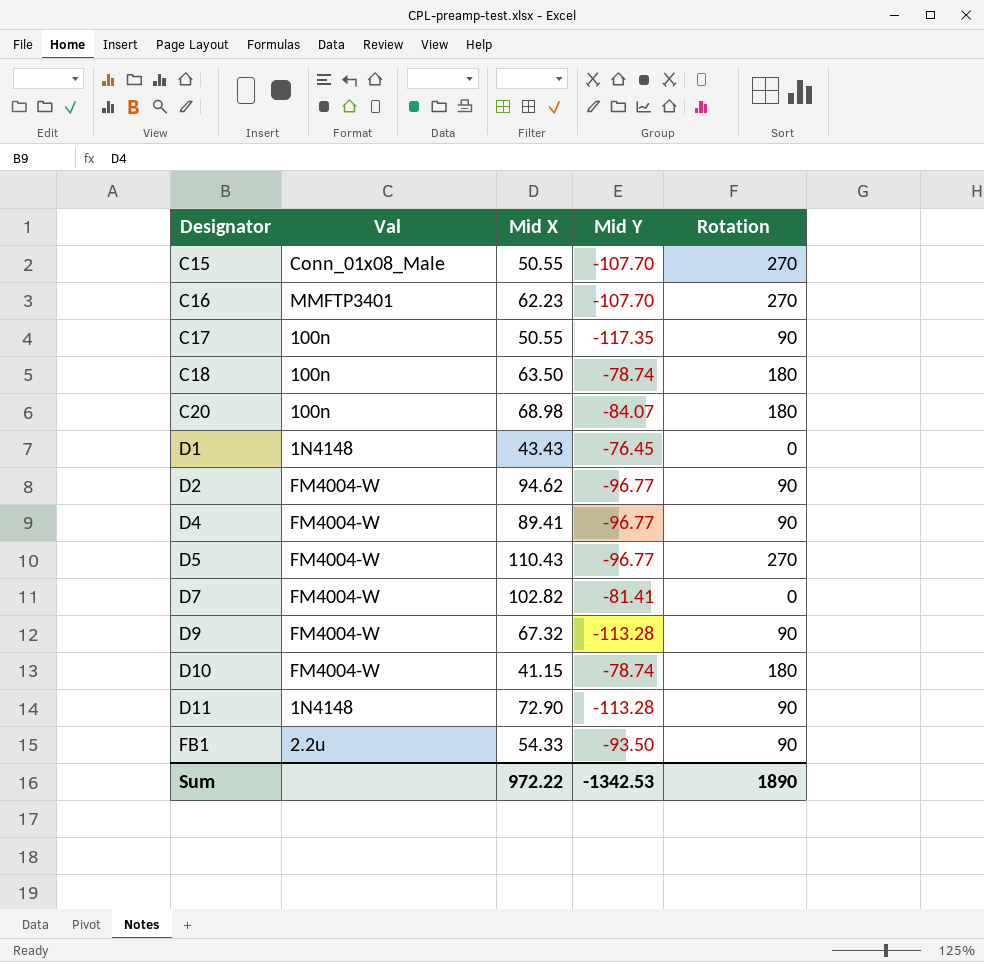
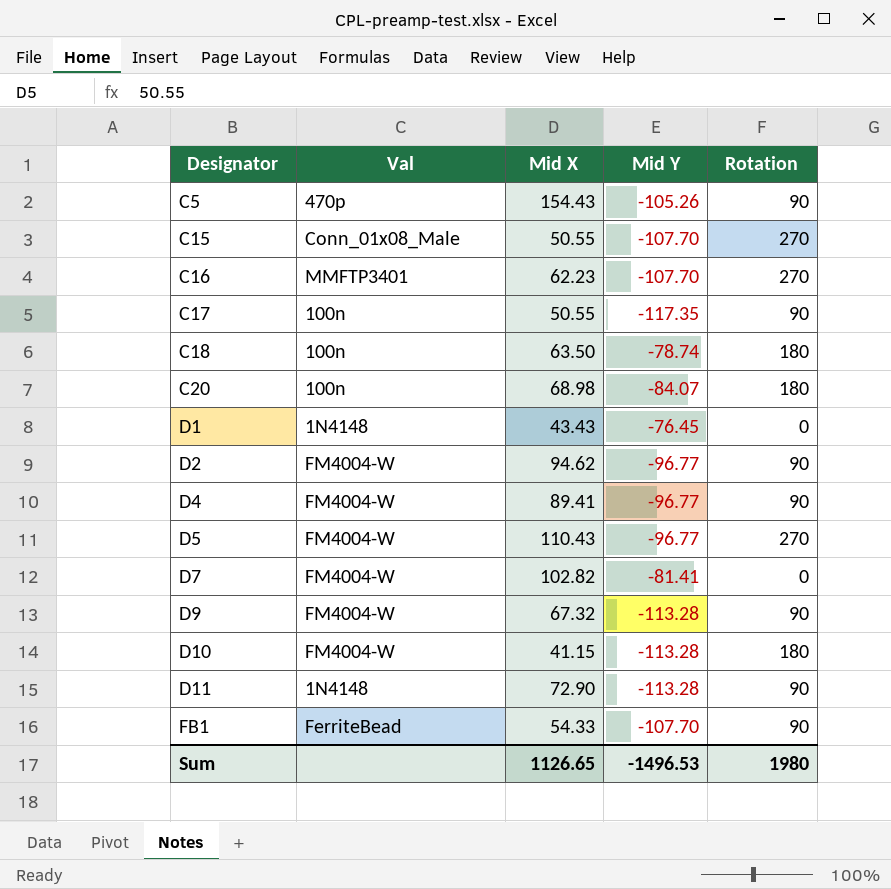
row C5: none -> 470p | 154.43 | -105.26 | 90
D10 | Mid Y: -78.74 -> -113.28
FB1 | Val: 2.2u -> FerriteBead
FB1 | Mid Y: -93.50 -> -107.70
Sum | Mid X: 972.22 -> 1126.65
Sum | Mid Y: -1342.53 -> -1496.53
Sum | Rotation: 1890 -> 1980

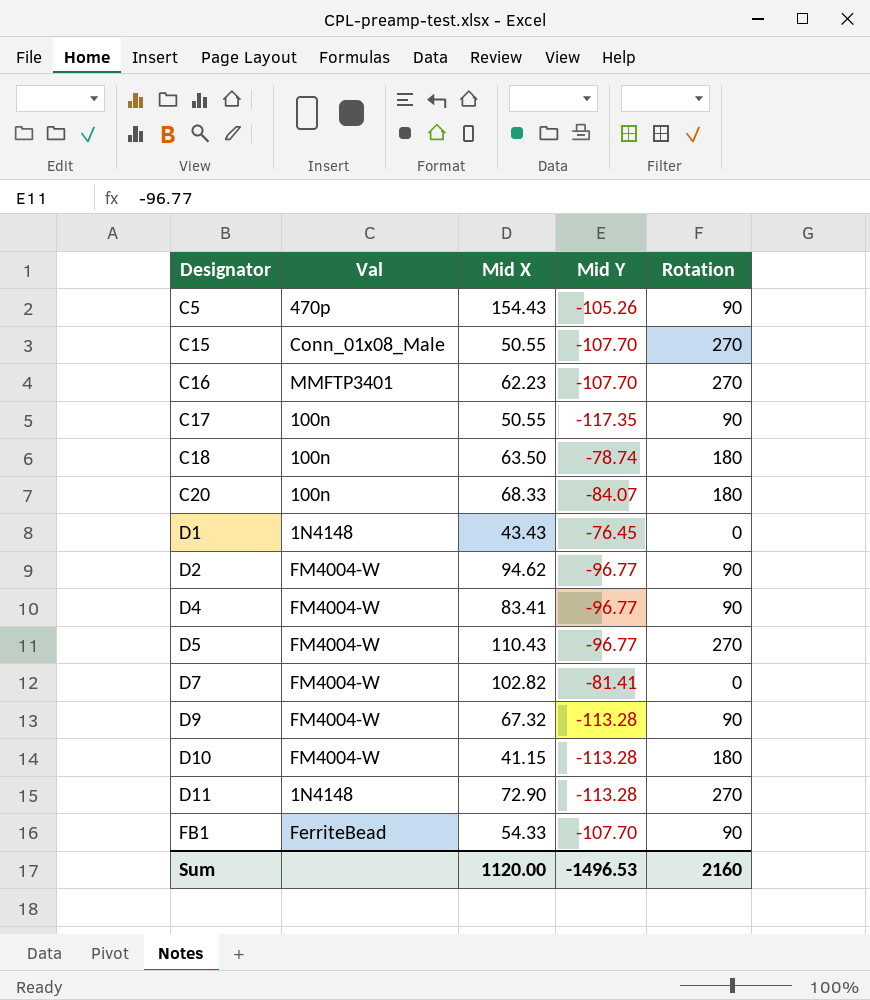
C20 | Mid X: 68.98 -> 68.33
D4 | Mid X: 89.41 -> 83.41
D11 | Rotation: 90 -> 270
Sum | Mid X: 1126.65 -> 1120.00
Sum | Rotation: 1980 -> 2160

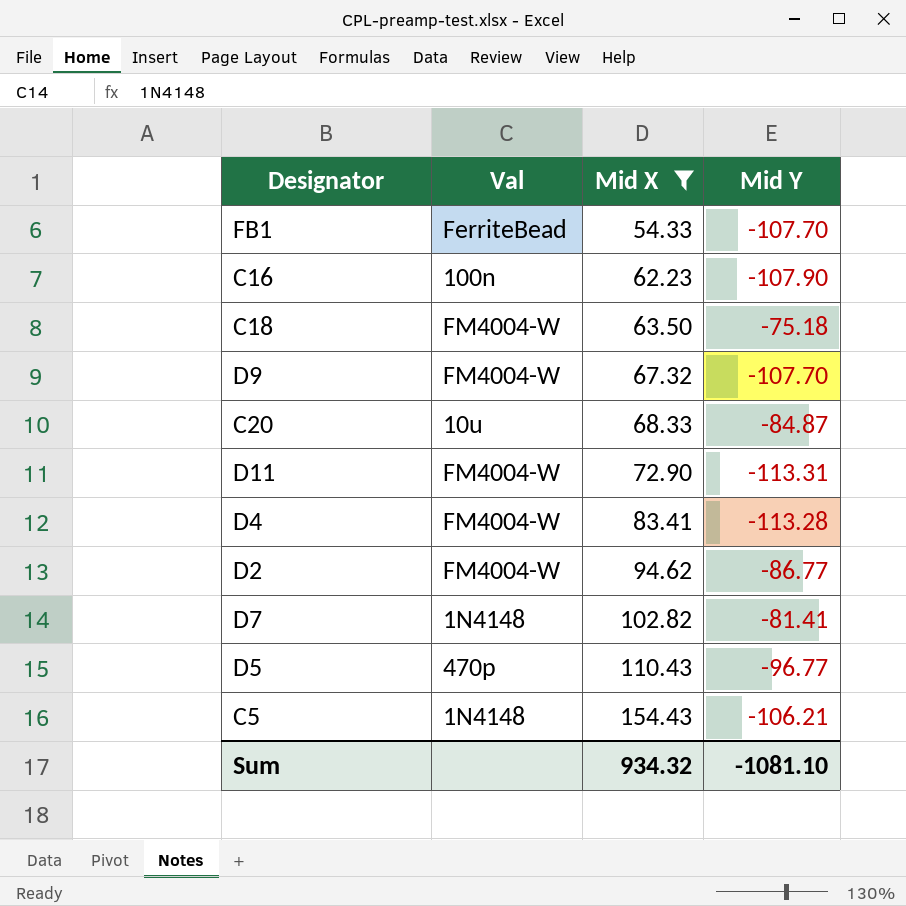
filter: none -> Mid X >= 54.33
row order: Designator ascending -> Mid X ascending
column Rotation | position: 5 -> none
C16 | Val: MMFTP3401 -> 100n
C16 | Mid Y: -107.70 -> -107.90
C18 | Val: 100n -> FM4004-W
C18 | Mid Y: -78.74 -> -75.18
D9 | Mid Y: -113.28 -> -107.70
C20 | Val: 100n -> 10u
C20 | Mid Y: -84.07 -> -84.87
D11 | Val: 1N4148 -> FM4004-W
D11 | Mid Y: -113.28 -> -113.31
D4 | Mid Y: -96.77 -> -113.28
D2 | Mid Y: -96.77 -> -86.77
D7 | Val: FM4004-W -> 1N4148
D5 | Val: FM4004-W -> 470p
C5 | Val: 470p -> 1N4148
C5 | Mid Y: -105.26 -> -106.21
Sum | Mid X: 1120.00 -> 934.32
Sum | Mid Y: -1496.53 -> -1081.10

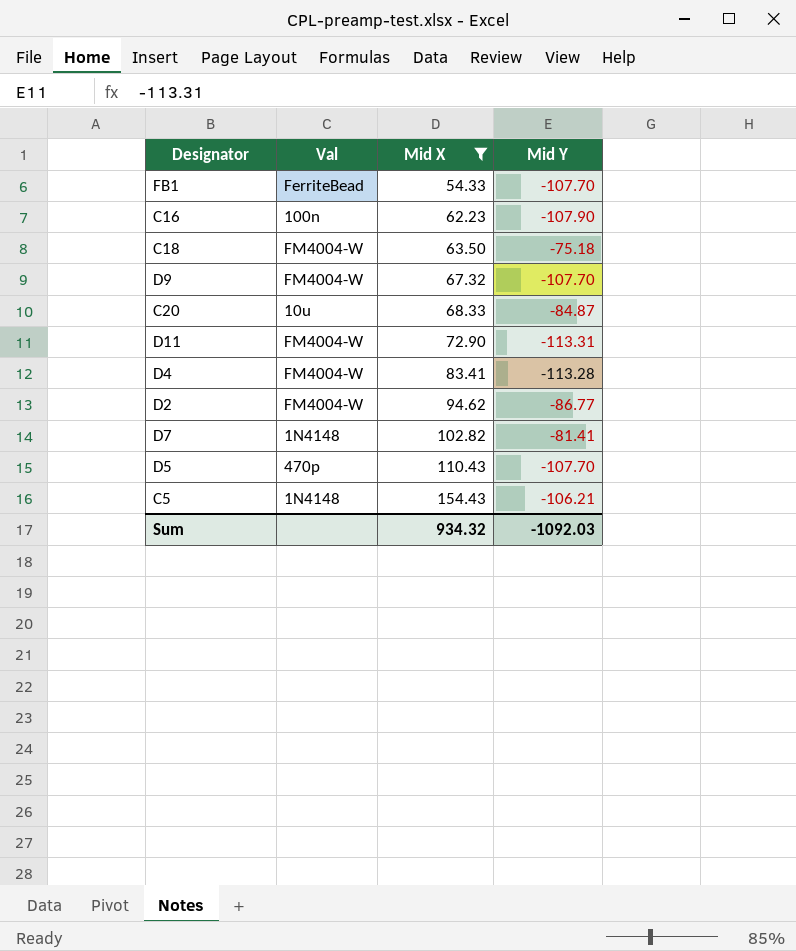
D5 | Mid Y: -96.77 -> -107.70
Sum | Mid Y: -1081.10 -> -1092.03

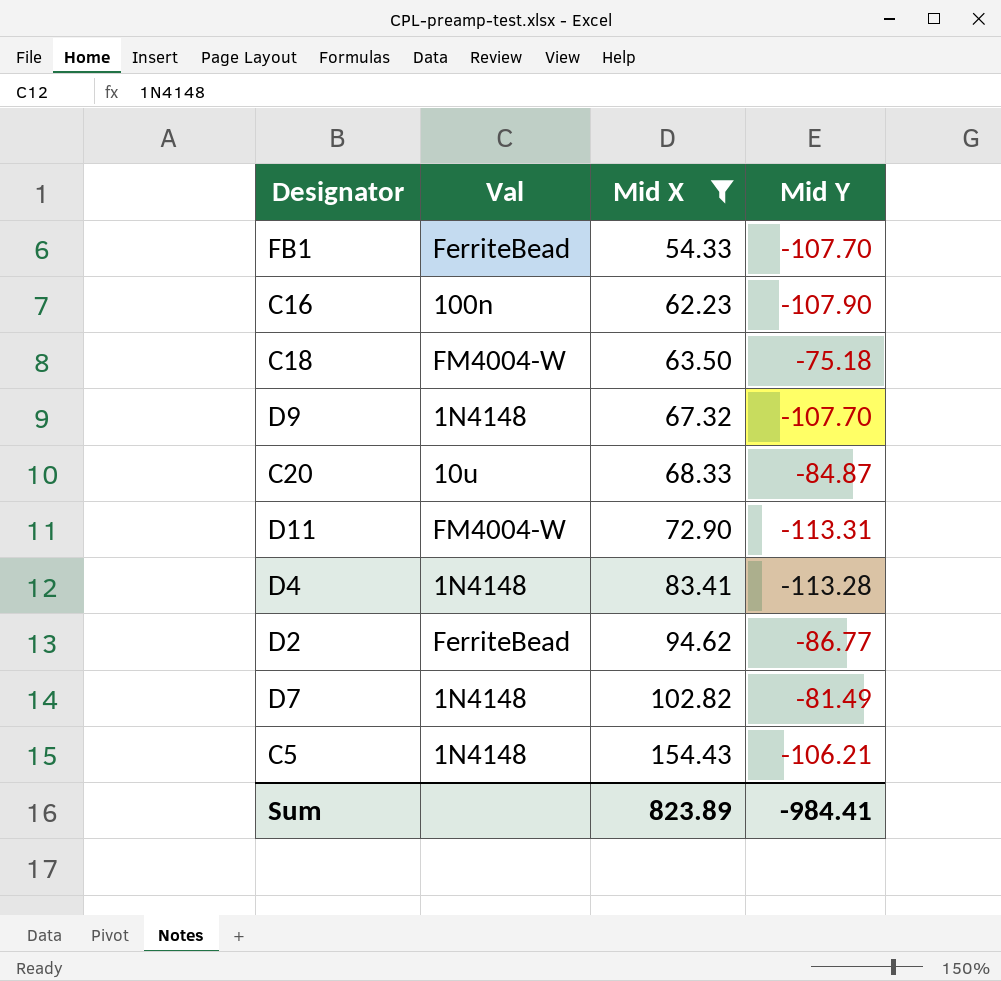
row D5: 470p | 110.43 | -107.70 -> none
D9 | Val: FM4004-W -> 1N4148
D4 | Val: FM4004-W -> 1N4148
D2 | Val: FM4004-W -> FerriteBead
D7 | Mid Y: -81.41 -> -81.49
Sum | Mid X: 934.32 -> 823.89
Sum | Mid Y: -1092.03 -> -984.41

